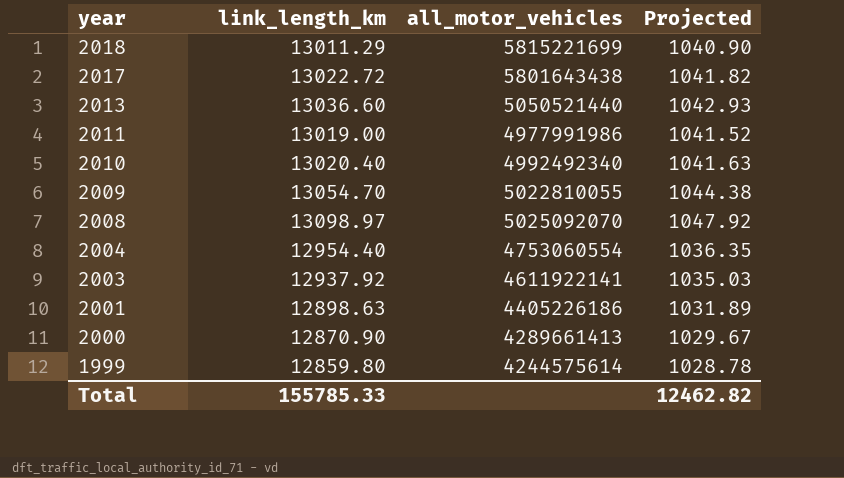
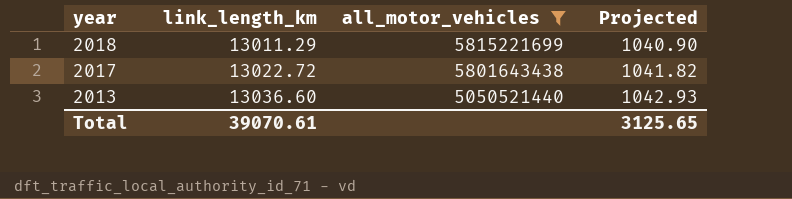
filter: none -> all_motor_vehicles >= 5050521440
Total | link_length_km: 155785.33 -> 39070.61
Total | Projected: 12462.82 -> 3125.65

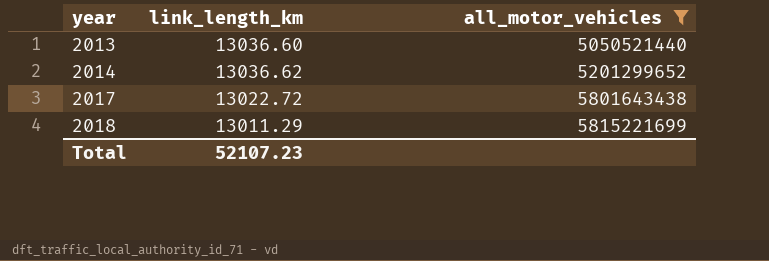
row order: year descending -> year ascending
column Projected | formula: [link_length_km] * 0.08 -> none
row 2014: none -> 13036.62 | 5201299652
Total | link_length_km: 39070.61 -> 52107.23

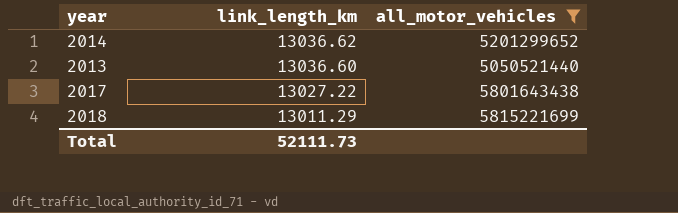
row order: year ascending -> link_length_km descending
2017 | link_length_km: 13022.72 -> 13027.22
Total | link_length_km: 52107.23 -> 52111.73

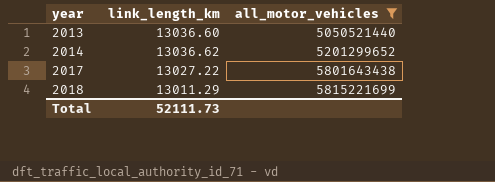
row order: link_length_km descending -> year ascending

